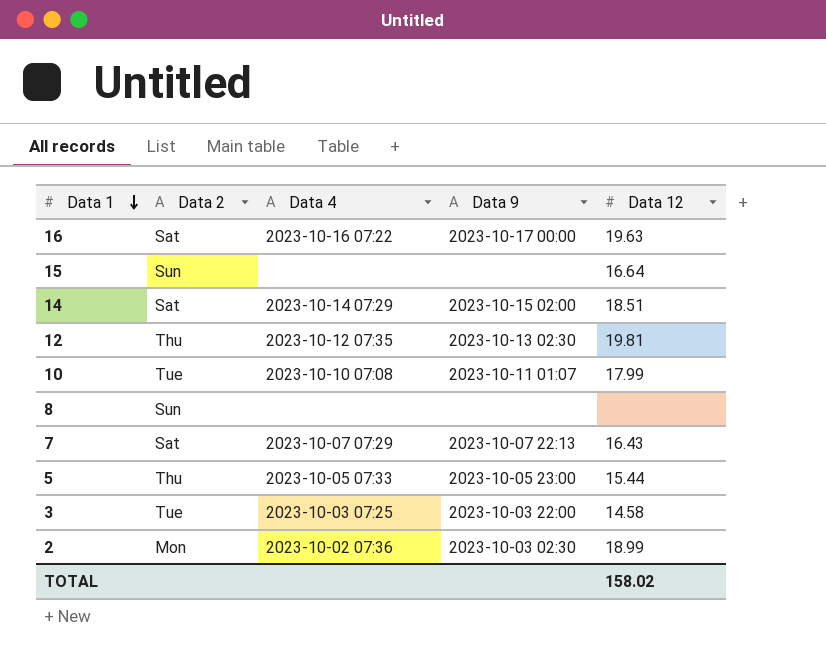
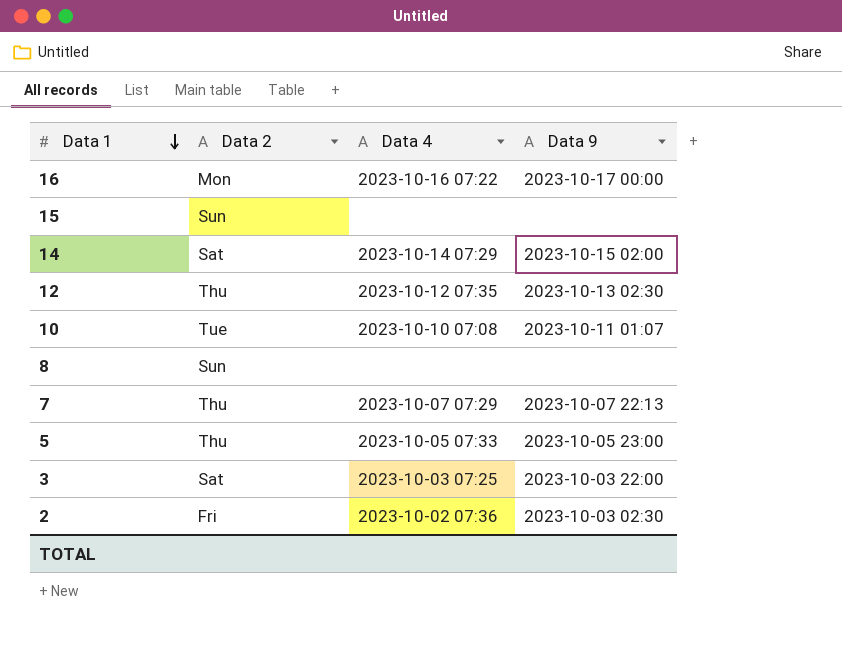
column Data 12 | position: 5 -> none
16 | Data 2: Sat -> Mon
7 | Data 2: Sat -> Thu
3 | Data 2: Tue -> Sat
2 | Data 2: Mon -> Fri

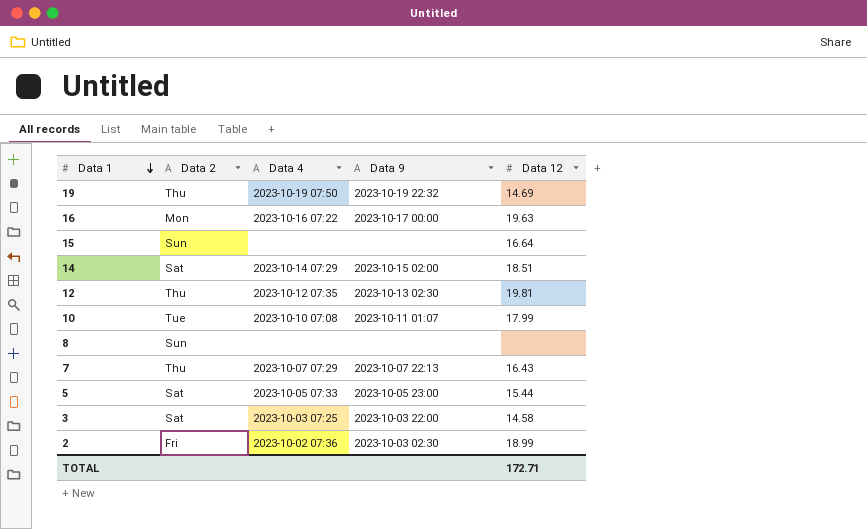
column Data 12 | position: none -> 5
row 19: none -> Thu | 2023-10-19 07:50 | 2023-10-19 22:32 | 14.69
5 | Data 2: Thu -> Sat

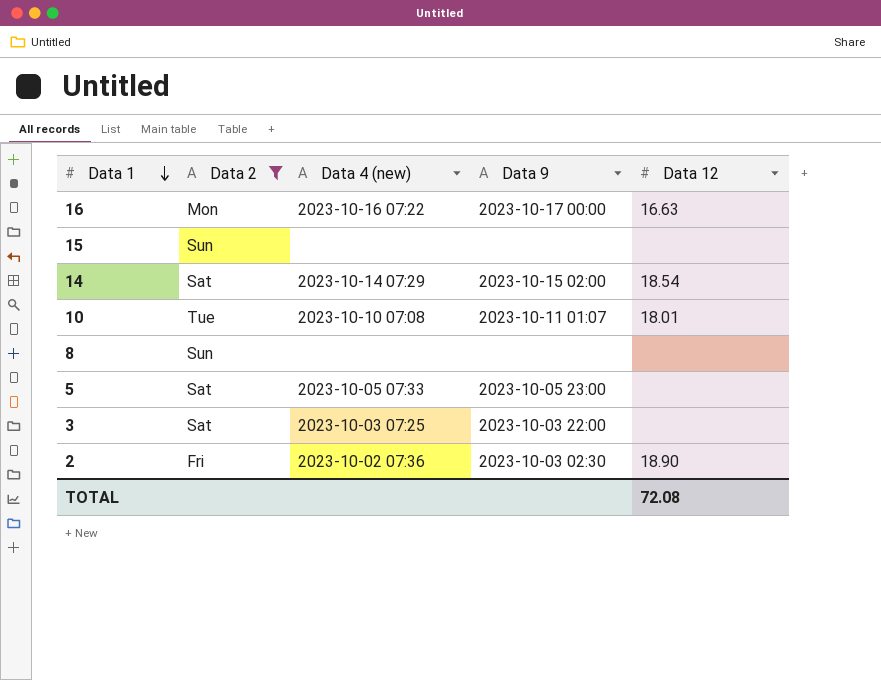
filter: none -> Data 2 != Thu
column name: Data 4 -> Data 4 (new)
16 | Data 12: 19.63 -> 16.63
15 | Data 12: 16.64 -> none
14 | Data 12: 18.51 -> 18.54
10 | Data 12: 17.99 -> 18.01
5 | Data 12: 15.44 -> none
3 | Data 12: 14.58 -> none
2 | Data 12: 18.99 -> 18.90
TOTAL | Data 12: 172.71 -> 72.08

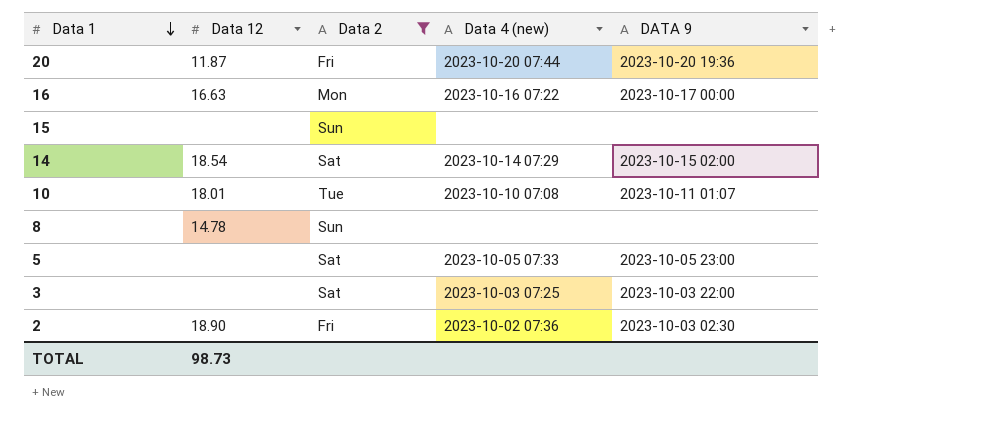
column Data 12 | position: 5 -> 2
column name: Data 9 -> DATA 9
row 20: none -> 11.87 | Fri | 2023-10-20 07:44 | 2023-10-20 19:36
8 | Data 12: none -> 14.78
TOTAL | Data 12: 72.08 -> 98.73

